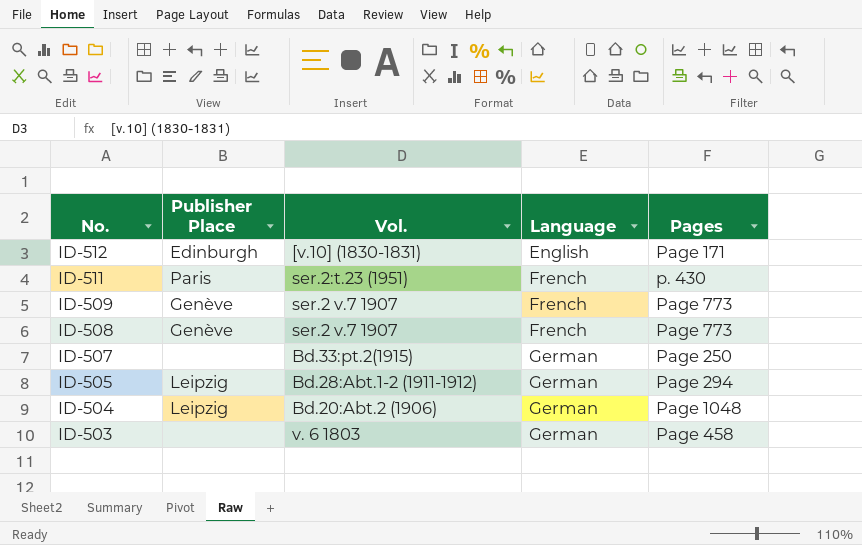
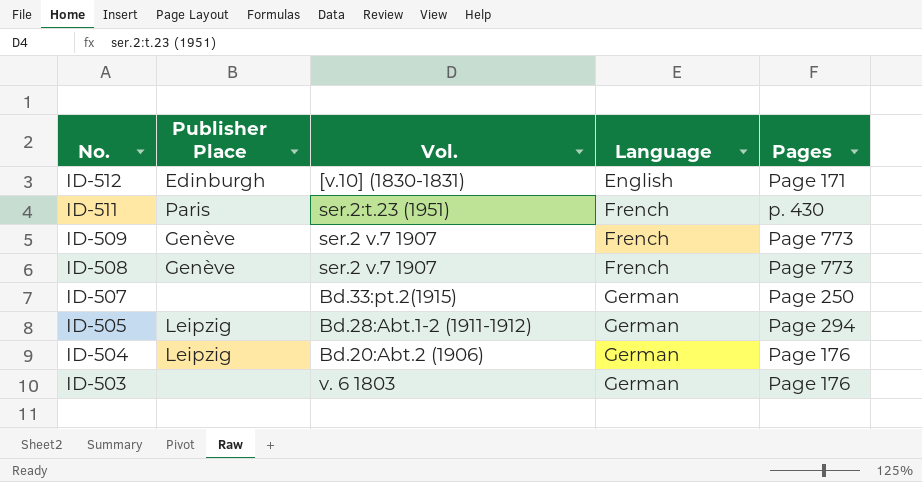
ID-504 | Pages: Page 1048 -> Page 176
ID-503 | Pages: Page 458 -> Page 176

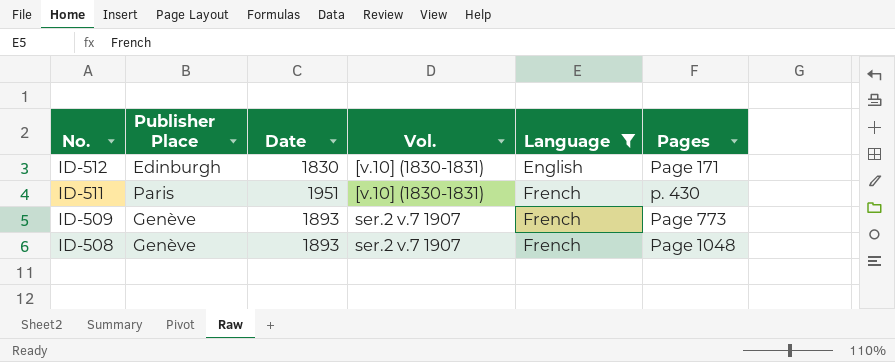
filter: none -> Language != German
column Date | position: none -> 3
ID-511 | Vol.: ser.2:t.23 (1951) -> [v.10] (1830-1831)
ID-508 | Pages: Page 773 -> Page 1048

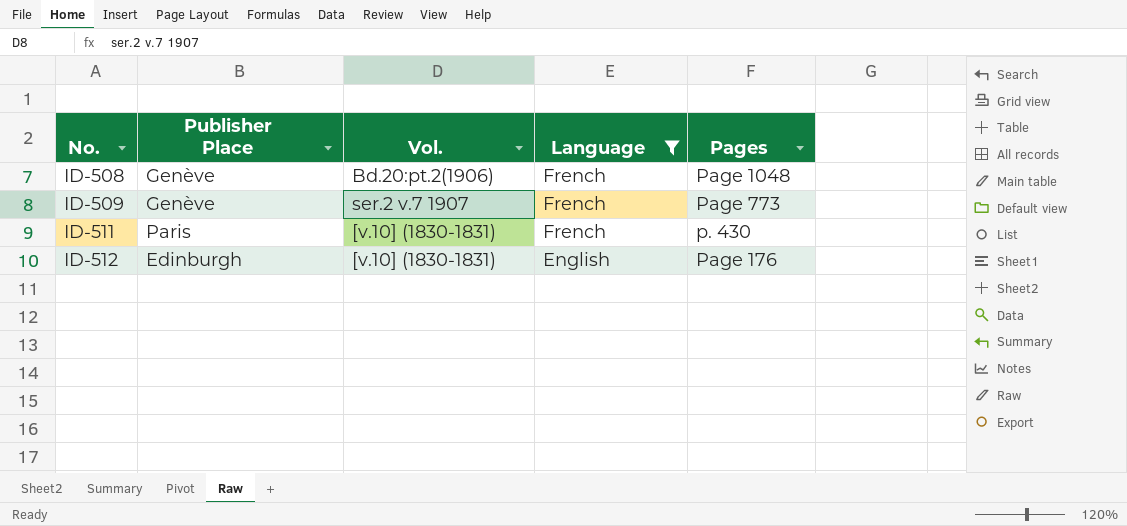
row order: No. descending -> No. ascending
column Date | position: 3 -> none
ID-508 | Vol.: ser.2 v.7 1907 -> Bd.20:pt.2(1906)
ID-512 | Pages: Page 171 -> Page 176

